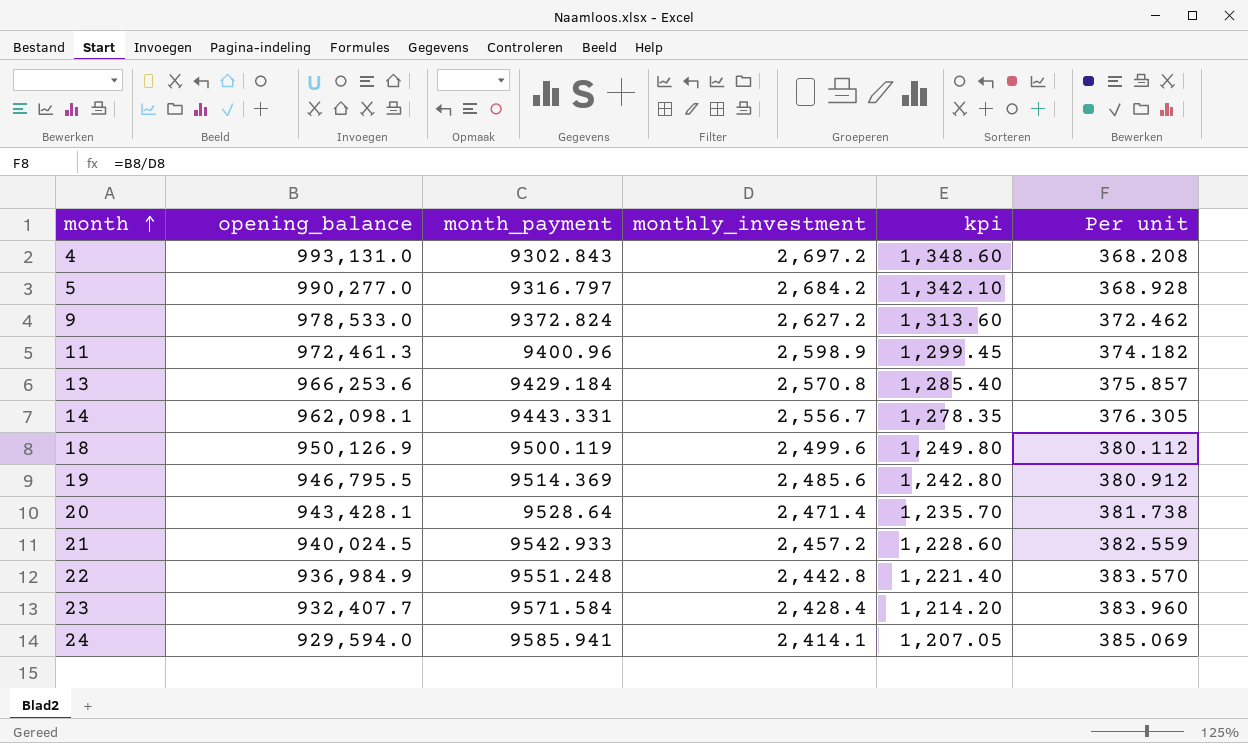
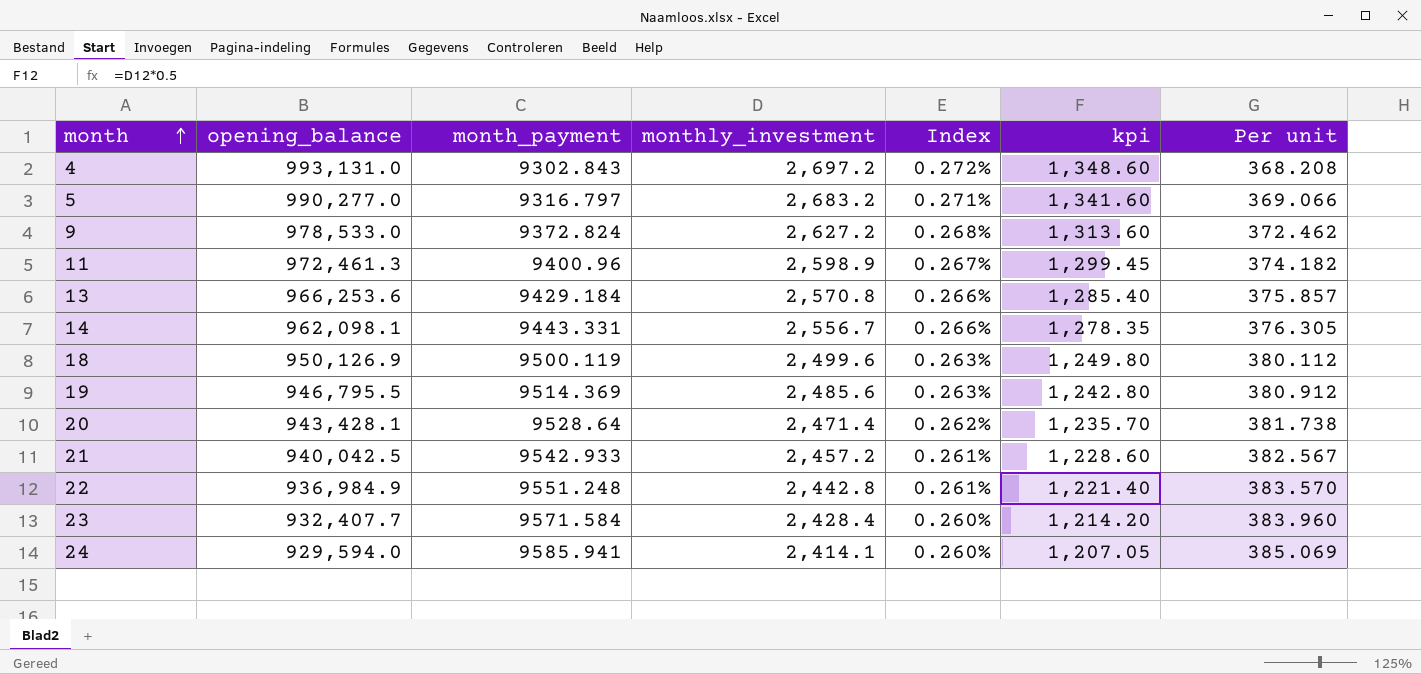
column Index | formula: none -> [monthly_investment] / [opening_balance]
5 | monthly_investment: 2,684.2 -> 2,683.2
5 | kpi: 1,342.10 -> 1,341.60
5 | Per unit: 368.928 -> 369.066
21 | opening_balance: 940,024.5 -> 940,042.5
21 | Per unit: 382.559 -> 382.567

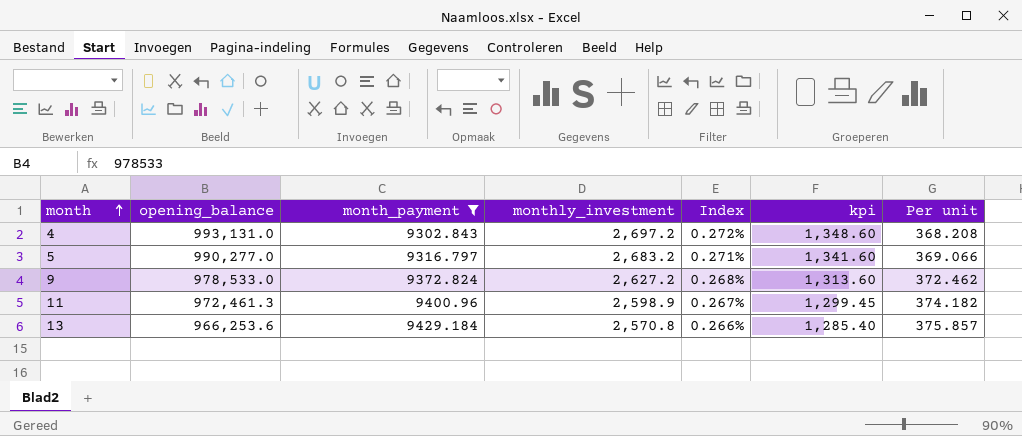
filter: none -> month_payment <= 9429.184

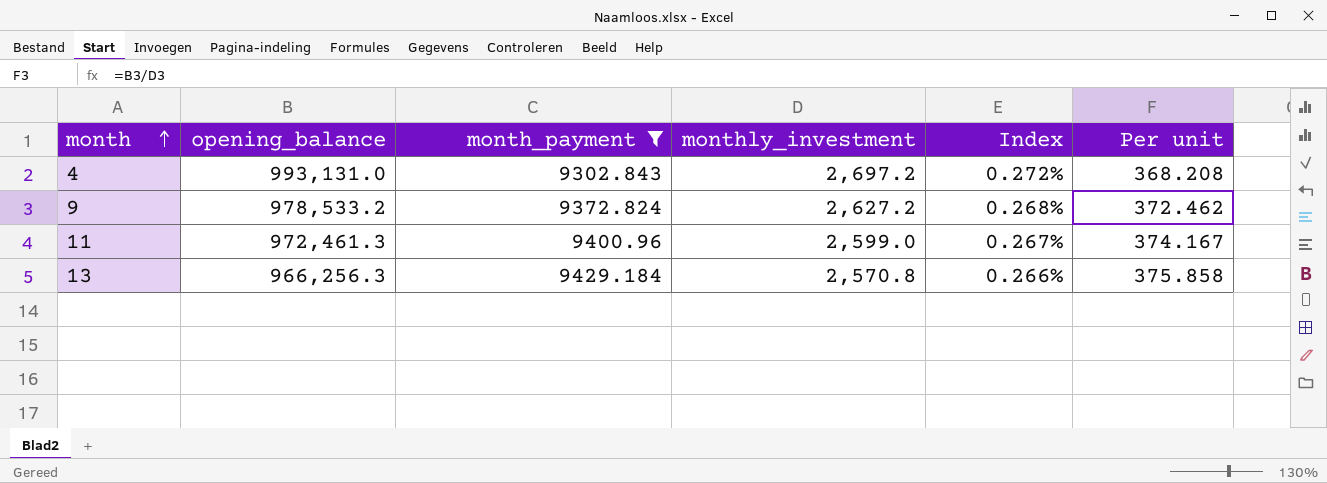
column kpi | formula: [monthly_investment] * 0.5 -> none
row 5: 990,277.0 | 9316.797 | 2,683.2 | 0.271% | 1,341.60 | 369.066 -> none
9 | opening_balance: 978,533.0 -> 978,533.2
11 | monthly_investment: 2,598.9 -> 2,599.0
11 | Per unit: 374.182 -> 374.167
13 | opening_balance: 966,253.6 -> 966,256.3
13 | Per unit: 375.857 -> 375.858

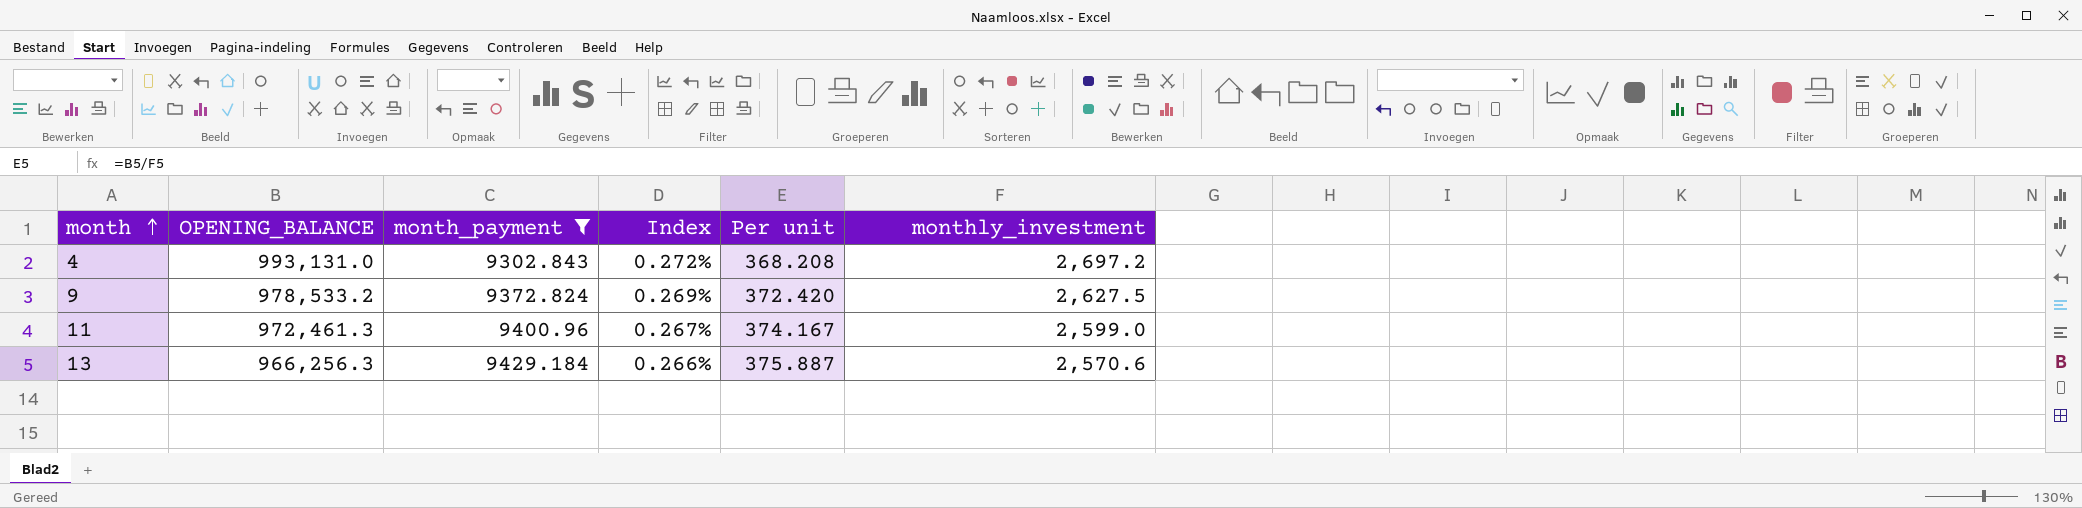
column name: opening_balance -> OPENING_BALANCE
column monthly_investment | position: 4 -> 6
9 | Index: 0.268% -> 0.269%
9 | Per unit: 372.462 -> 372.420
9 | monthly_investment: 2,627.2 -> 2,627.5
13 | Per unit: 375.858 -> 375.887
13 | monthly_investment: 2,570.8 -> 2,570.6

